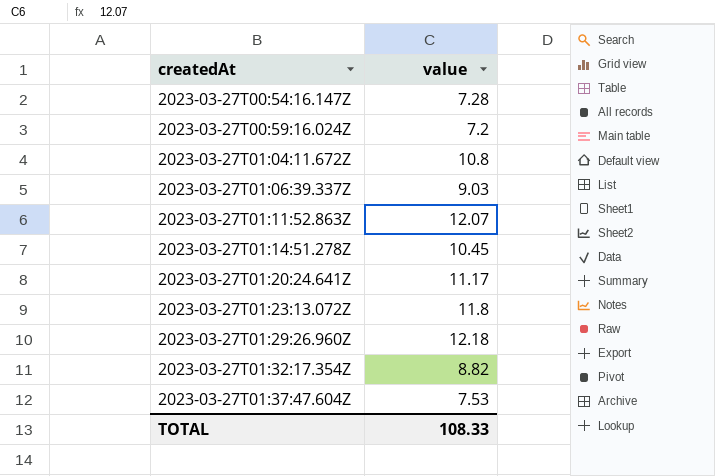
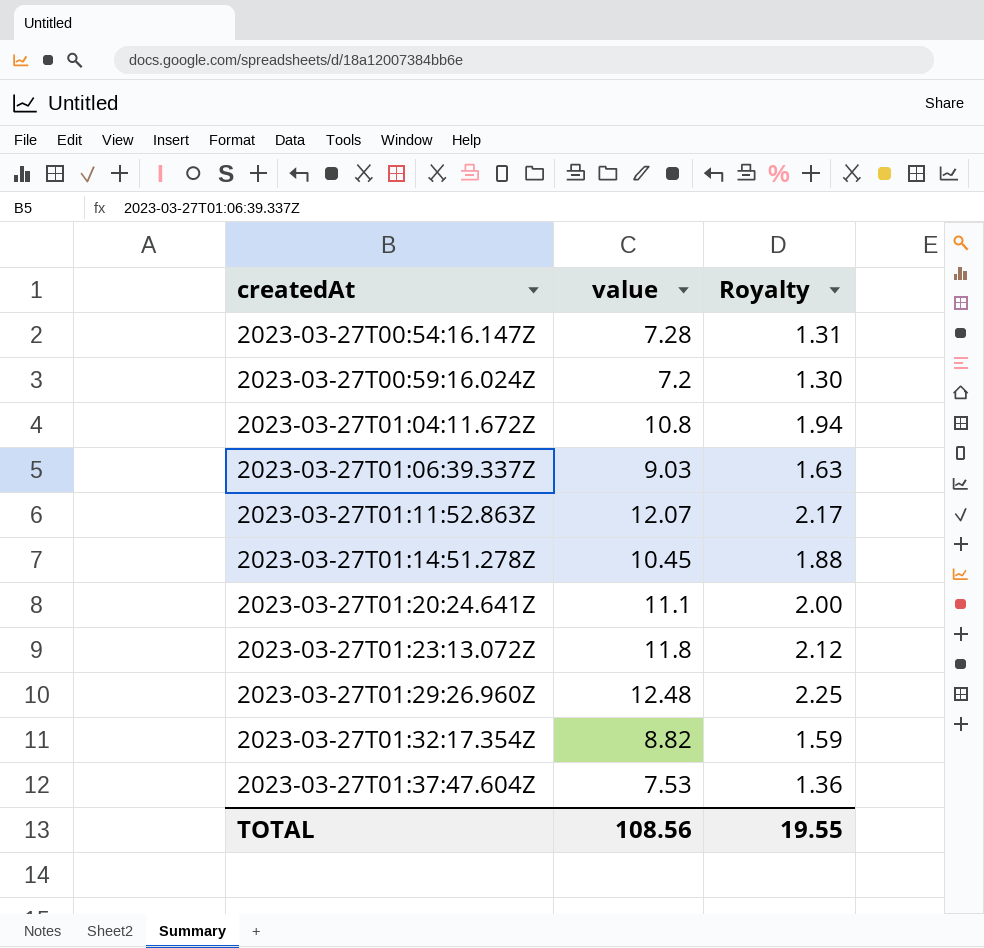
column Royalty | formula: none -> [value] * 0.18
2023-03-27T01:20:24.641Z | value: 11.17 -> 11.1
2023-03-27T01:29:26.960Z | value: 12.18 -> 12.48
TOTAL | value: 108.33 -> 108.56

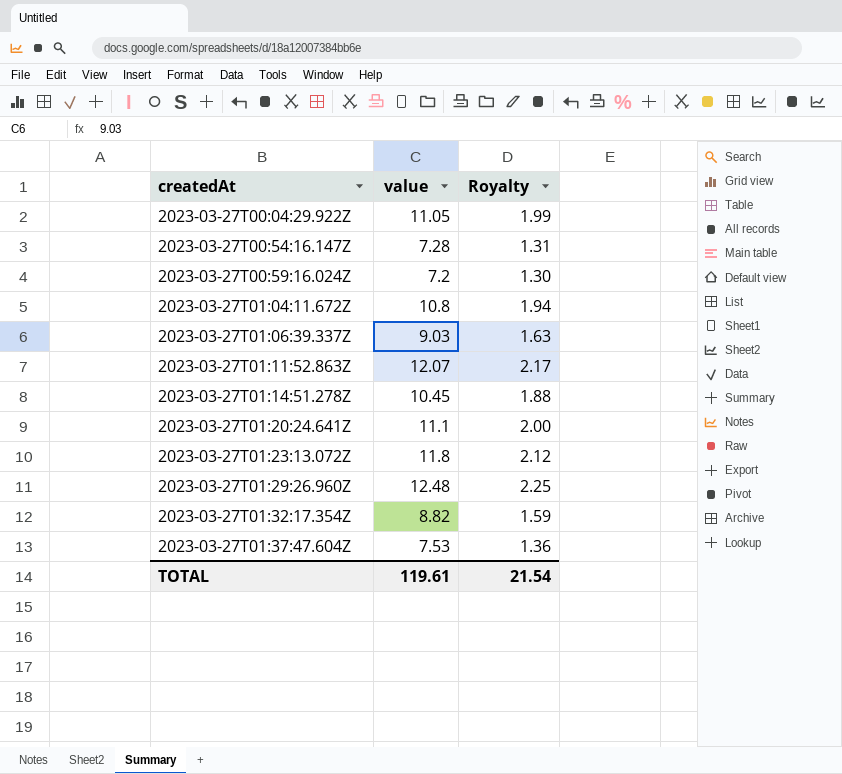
row 2023-03-27T00:04:29.922Z: none -> 11.05 | 1.99
TOTAL | value: 108.56 -> 119.61
TOTAL | Royalty: 19.55 -> 21.54

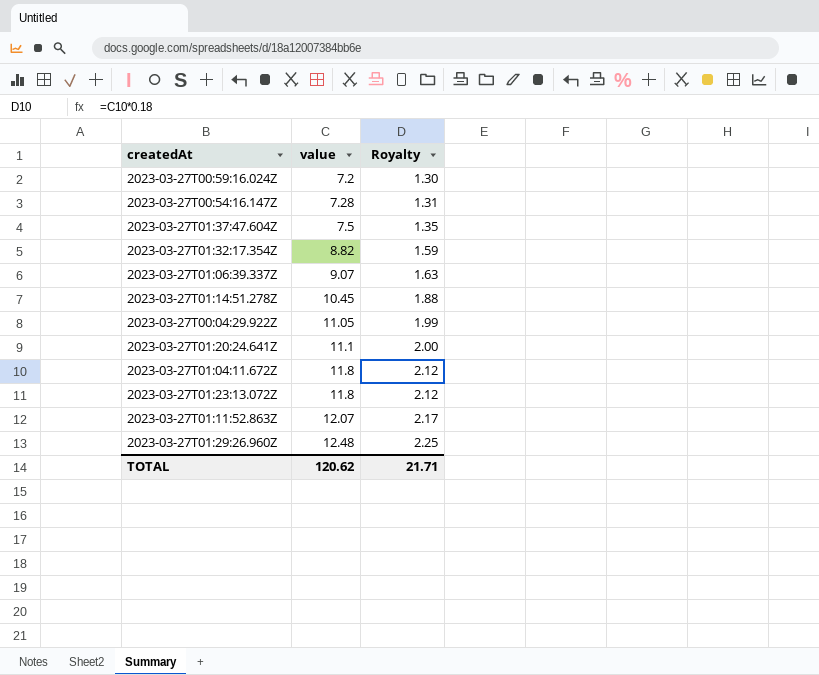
row order: createdAt ascending -> value ascending
2023-03-27T01:37:47.604Z | value: 7.53 -> 7.5
2023-03-27T01:37:47.604Z | Royalty: 1.36 -> 1.35
2023-03-27T01:06:39.337Z | value: 9.03 -> 9.07
2023-03-27T01:04:11.672Z | value: 10.8 -> 11.8
2023-03-27T01:04:11.672Z | Royalty: 1.94 -> 2.12
TOTAL | value: 119.61 -> 120.62
TOTAL | Royalty: 21.54 -> 21.71

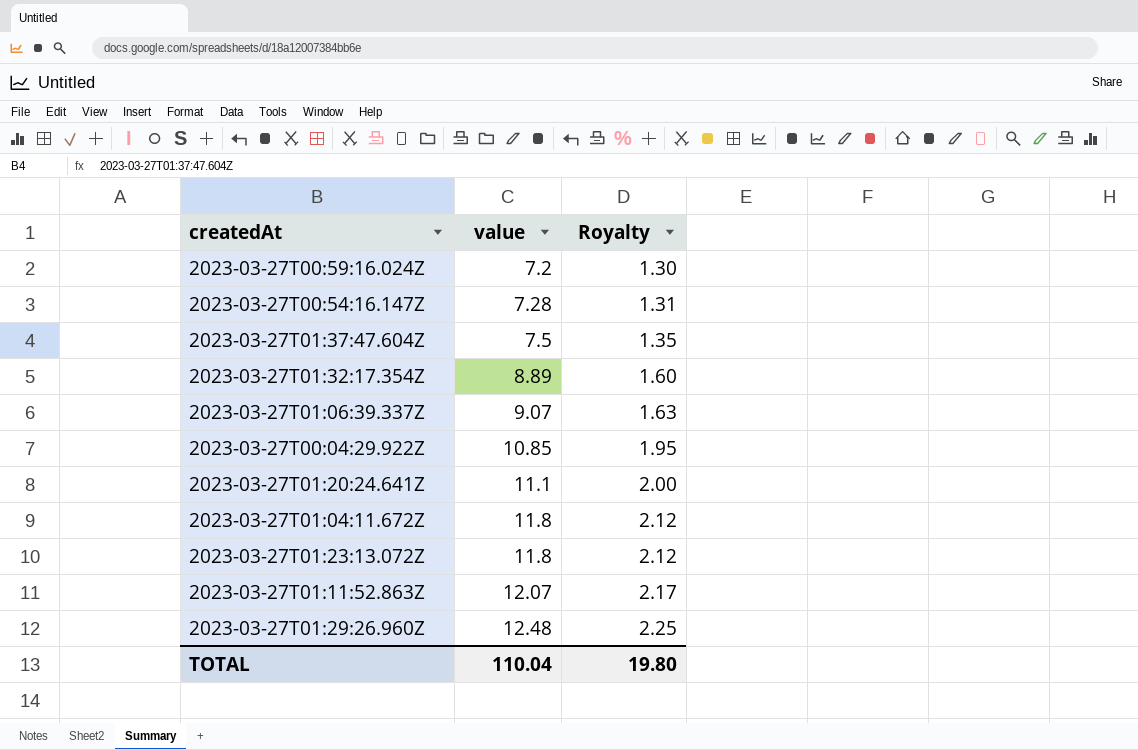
row 2023-03-27T01:14:51.278Z: 10.45 | 1.88 -> none
2023-03-27T01:32:17.354Z | value: 8.82 -> 8.89
2023-03-27T01:32:17.354Z | Royalty: 1.59 -> 1.60
2023-03-27T00:04:29.922Z | value: 11.05 -> 10.85
2023-03-27T00:04:29.922Z | Royalty: 1.99 -> 1.95
TOTAL | value: 120.62 -> 110.04
TOTAL | Royalty: 21.71 -> 19.80

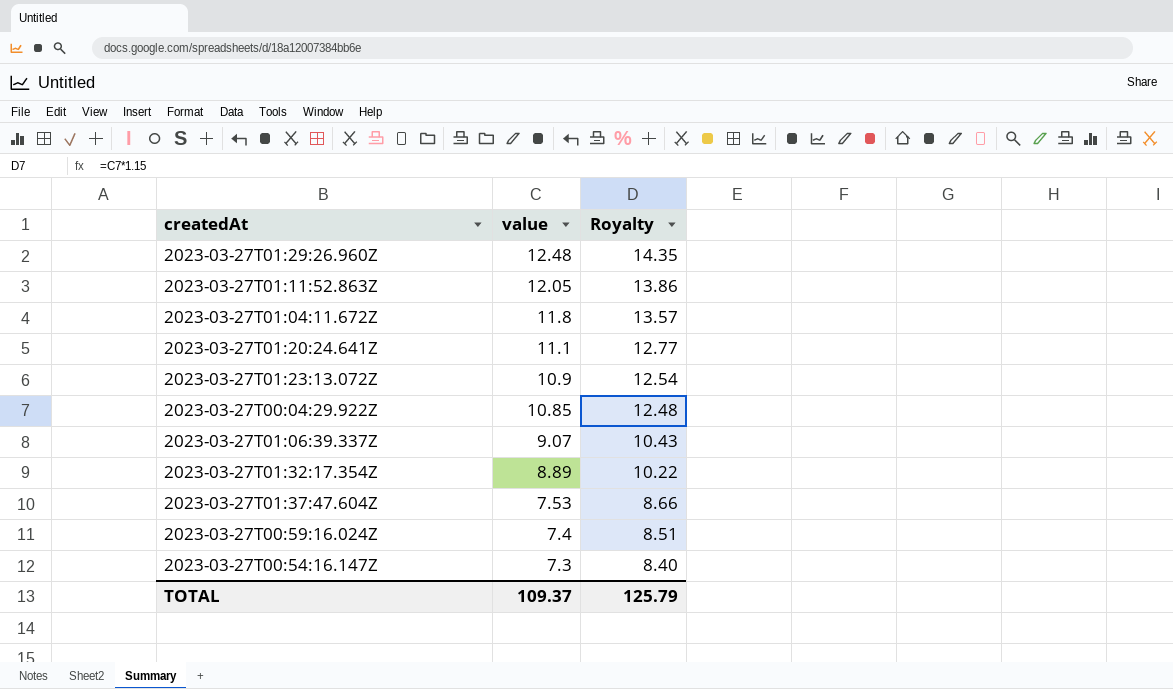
row order: value ascending -> value descending
column Royalty | formula: [value] * 0.18 -> [value] * 1.15
2023-03-27T01:11:52.863Z | value: 12.07 -> 12.05
2023-03-27T01:23:13.072Z | value: 11.8 -> 10.9
2023-03-27T01:37:47.604Z | value: 7.5 -> 7.53
2023-03-27T00:59:16.024Z | value: 7.2 -> 7.4
2023-03-27T00:54:16.147Z | value: 7.28 -> 7.3
TOTAL | value: 110.04 -> 109.37
TOTAL | Royalty: 19.80 -> 125.79

